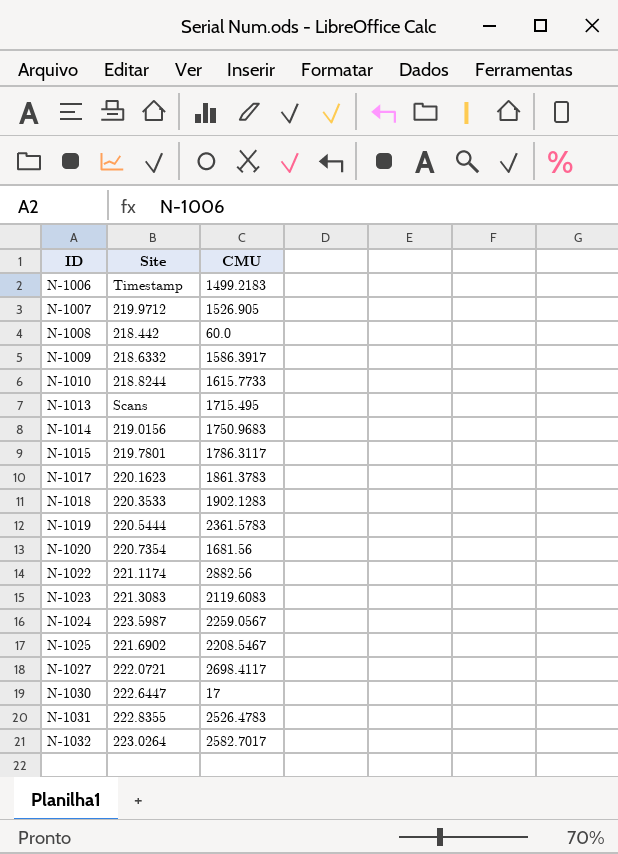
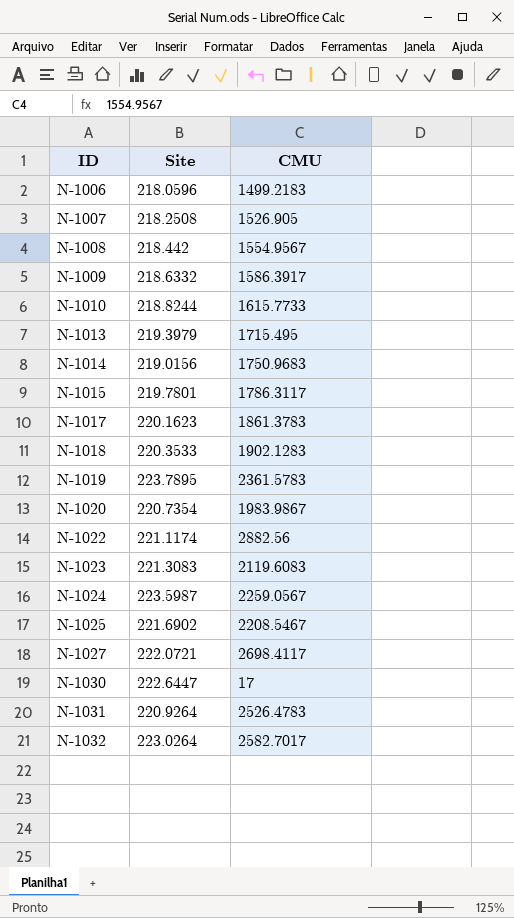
N-1006 | Site: Timestamp -> 218.0596
N-1007 | Site: 219.9712 -> 218.2508
N-1008 | CMU: 60.0 -> 1554.9567
N-1013 | Site: Scans -> 219.3979
N-1019 | Site: 220.5444 -> 223.7895
N-1020 | CMU: 1681.56 -> 1983.9867
N-1031 | Site: 222.8355 -> 220.9264

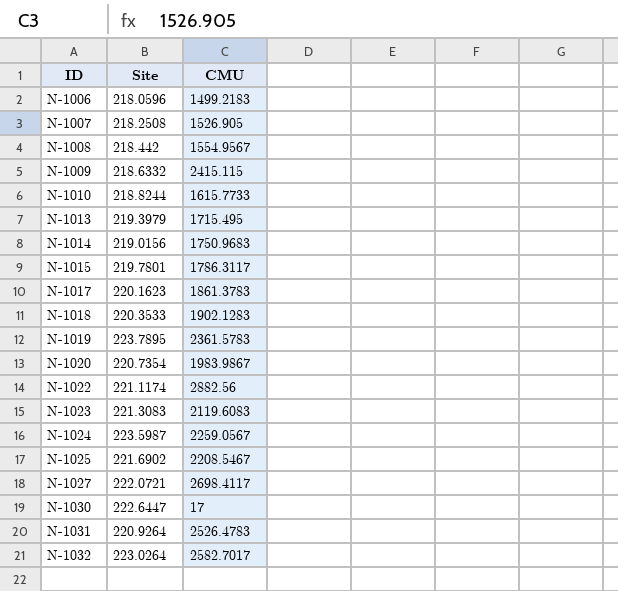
N-1009 | CMU: 1586.3917 -> 2415.115

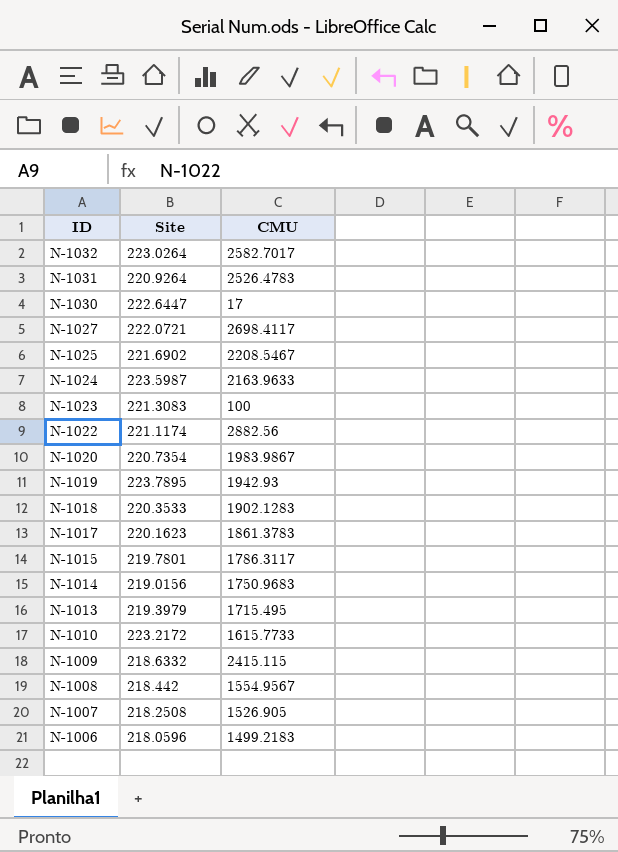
row order: ID ascending -> ID descending
N-1024 | CMU: 2259.0567 -> 2163.9633
N-1023 | CMU: 2119.6083 -> 100
N-1019 | CMU: 2361.5783 -> 1942.93
N-1010 | Site: 218.8244 -> 223.2172

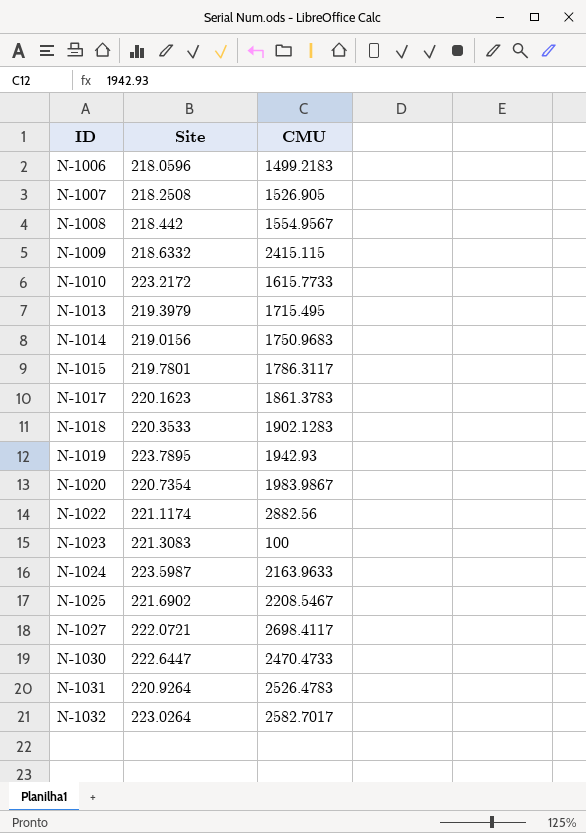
row order: ID descending -> ID ascending
N-1030 | CMU: 17 -> 2470.4733

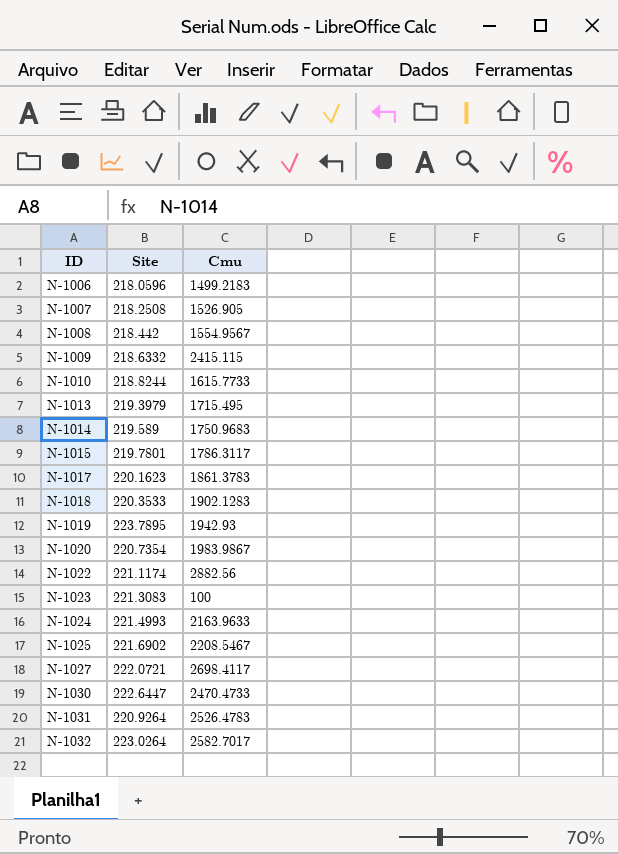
column name: CMU -> Cmu
N-1010 | Site: 223.2172 -> 218.8244
N-1014 | Site: 219.0156 -> 219.589
N-1024 | Site: 223.5987 -> 221.4993

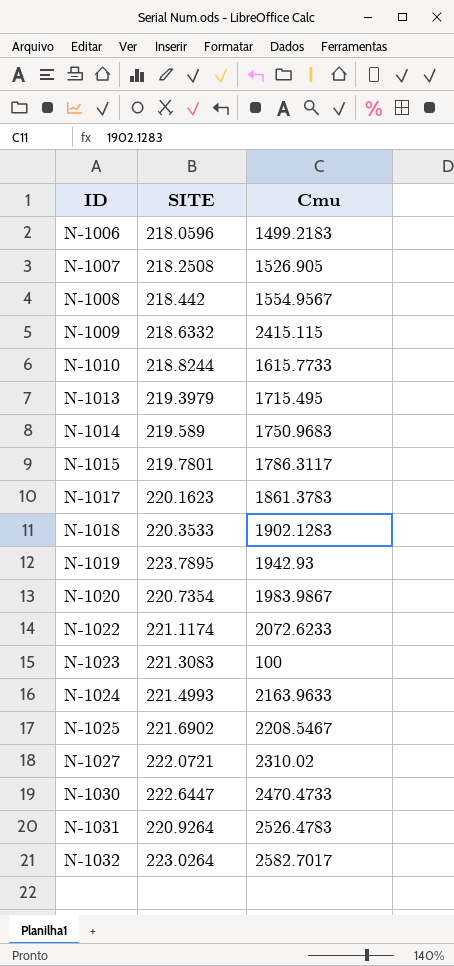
column name: Site -> SITE
N-1022 | Cmu: 2882.56 -> 2072.6233
N-1027 | Cmu: 2698.4117 -> 2310.02

